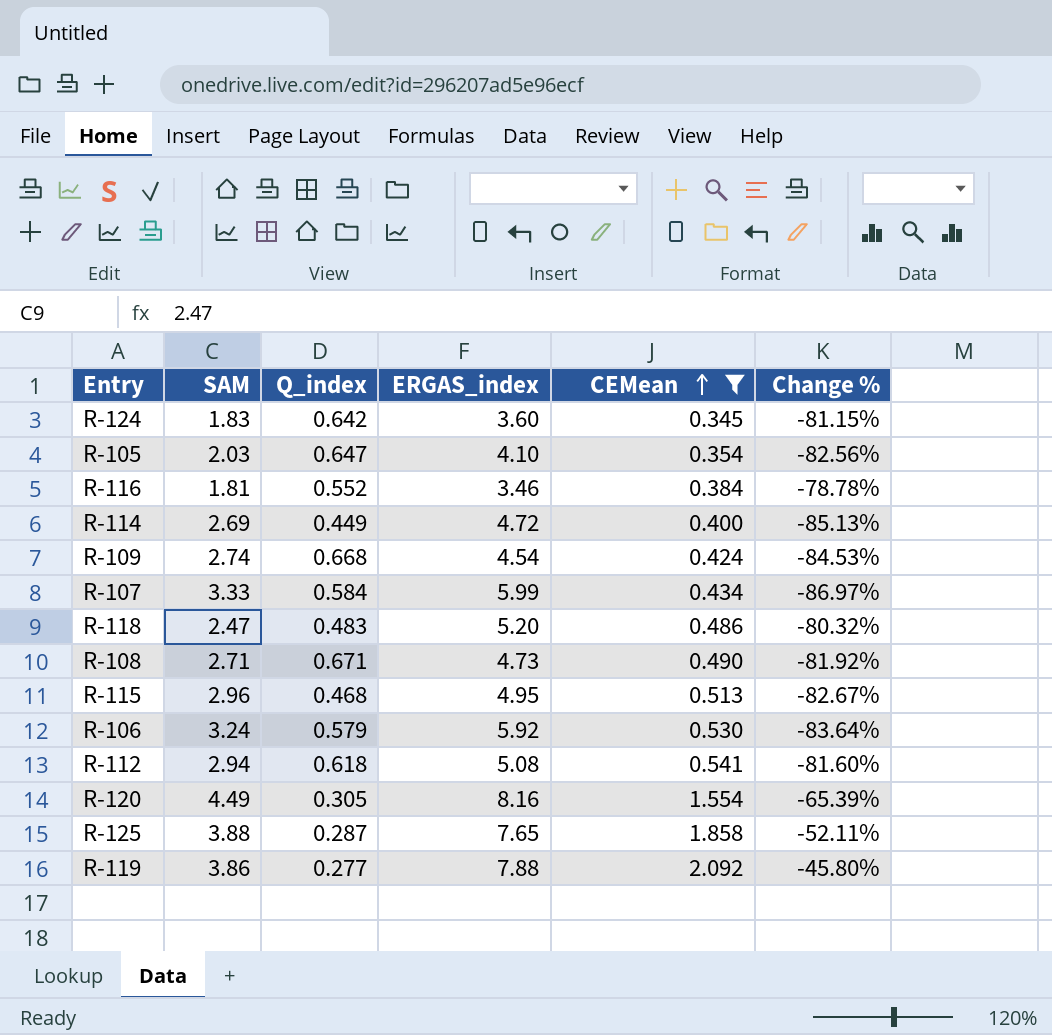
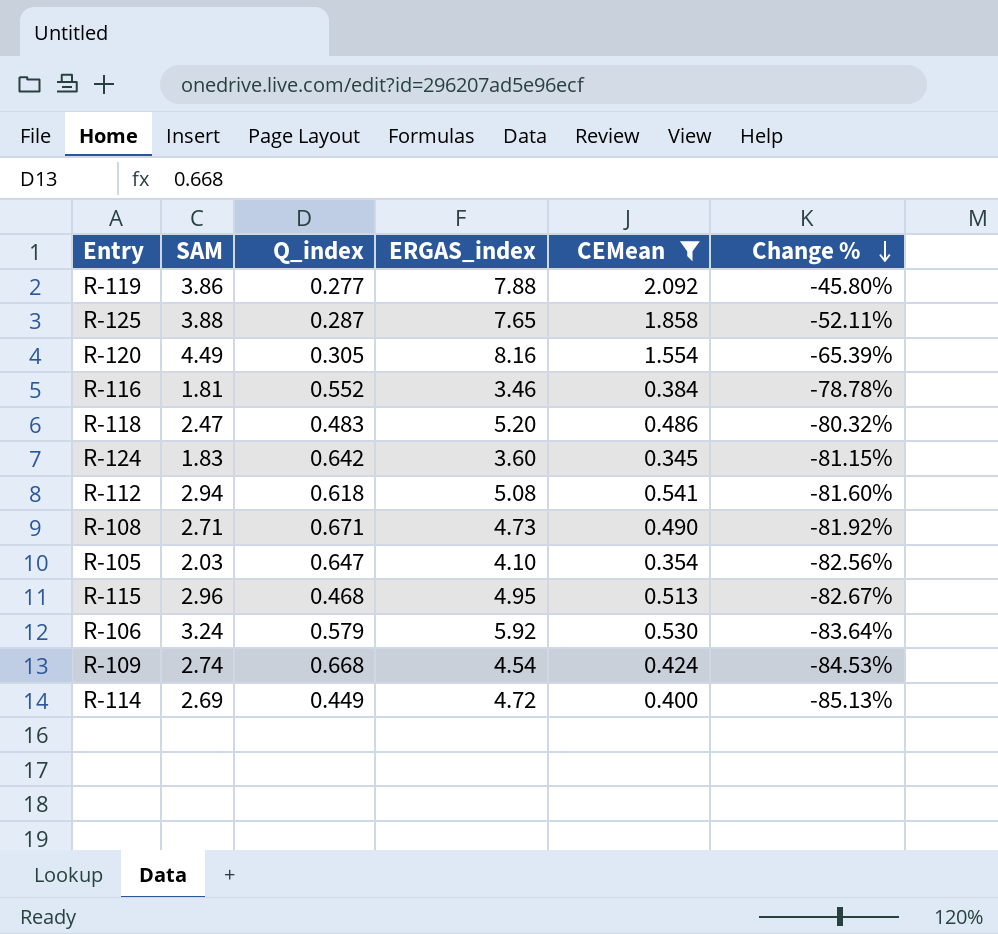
row order: CEMean ascending -> Change % descending
row R-107: 3.33 | 0.584 | 5.99 | 0.434 | -86.97% -> none

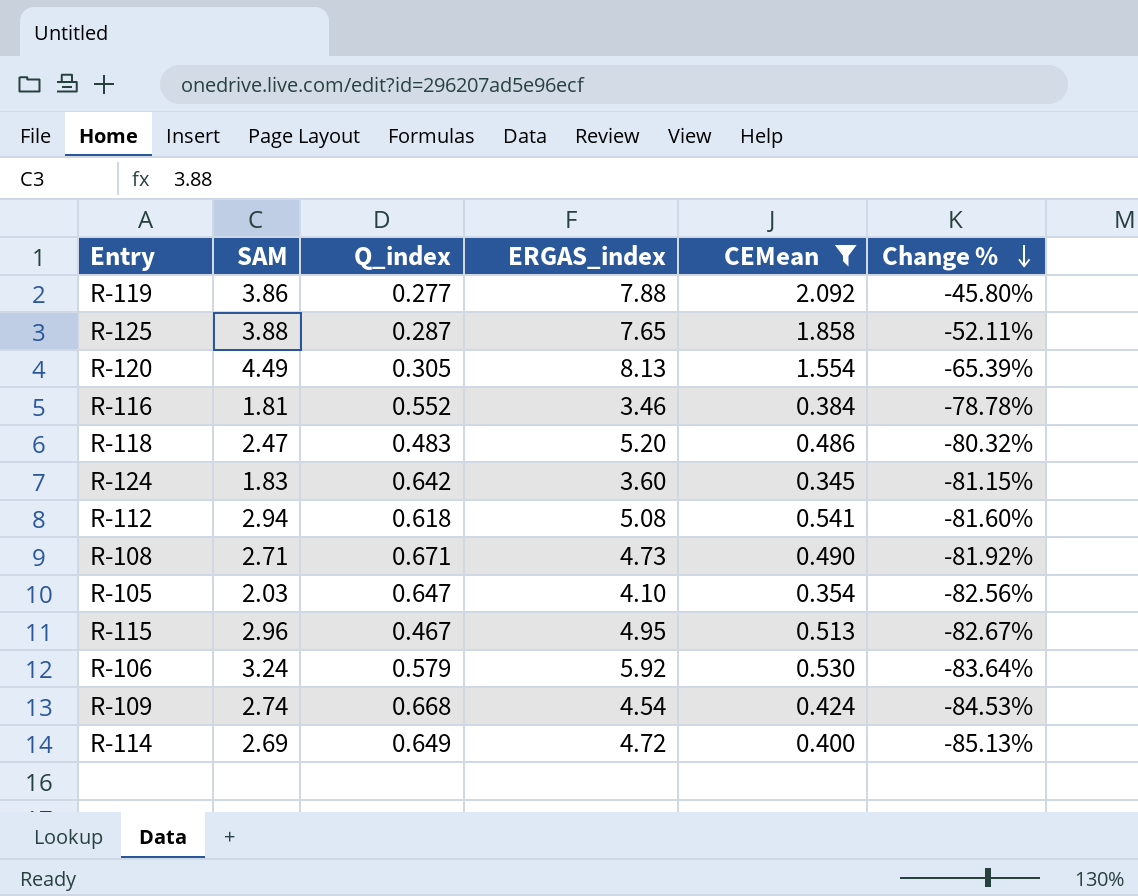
R-120 | ERGAS_index: 8.16 -> 8.13
R-115 | Q_index: 0.468 -> 0.467
R-114 | Q_index: 0.449 -> 0.649

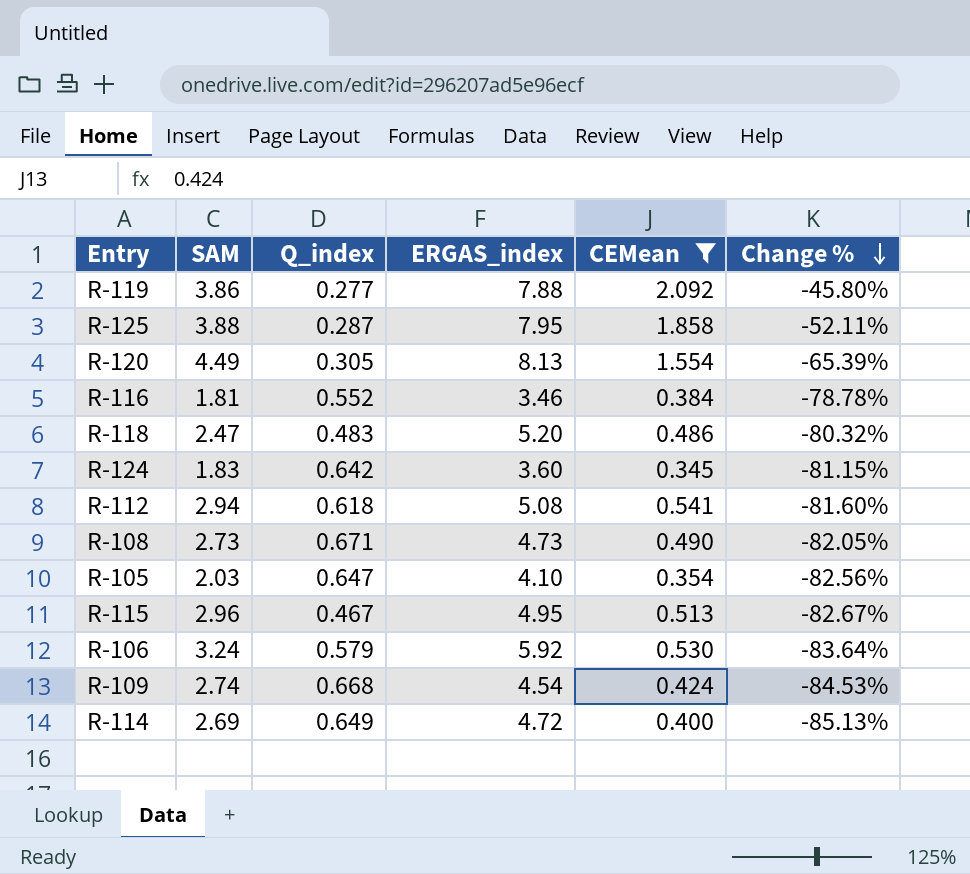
R-125 | ERGAS_index: 7.65 -> 7.95
R-108 | SAM: 2.71 -> 2.73
R-108 | Change %: -81.92% -> -82.05%

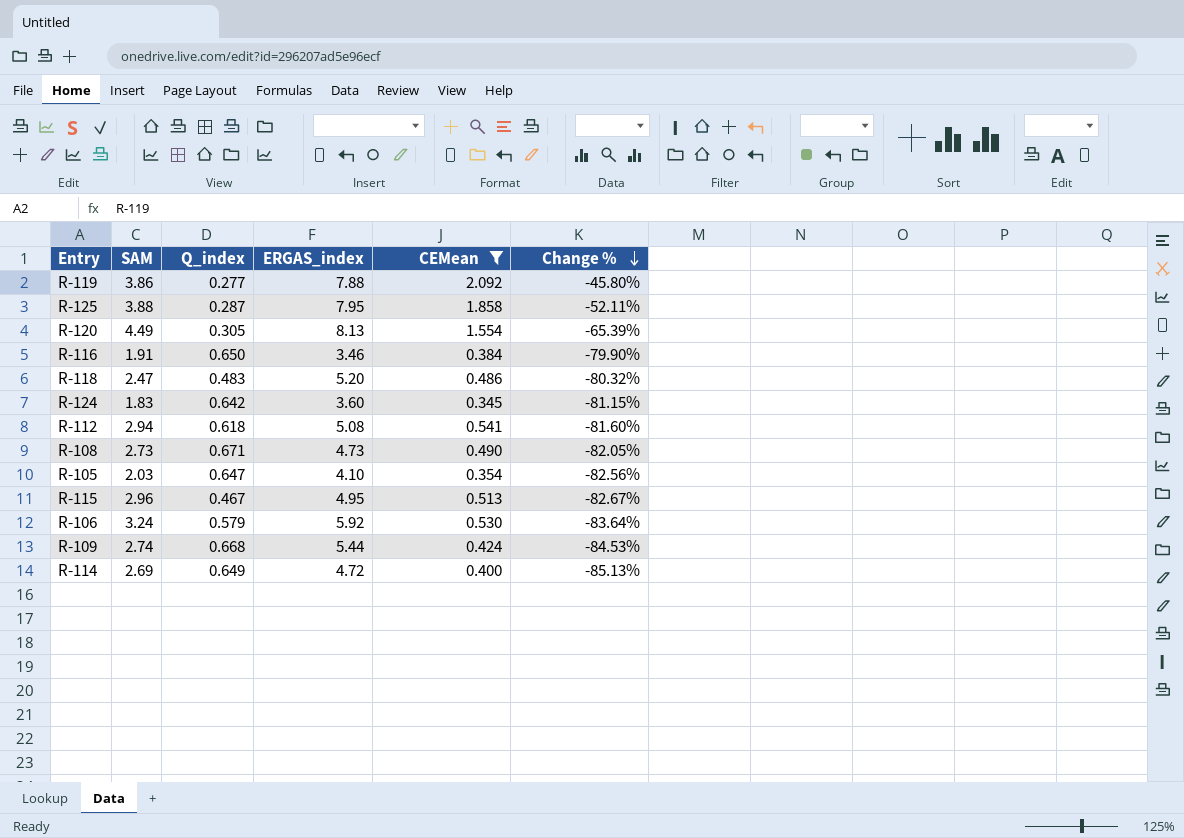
R-116 | SAM: 1.81 -> 1.91
R-116 | Q_index: 0.552 -> 0.650
R-116 | Change %: -78.78% -> -79.90%
R-109 | ERGAS_index: 4.54 -> 5.44

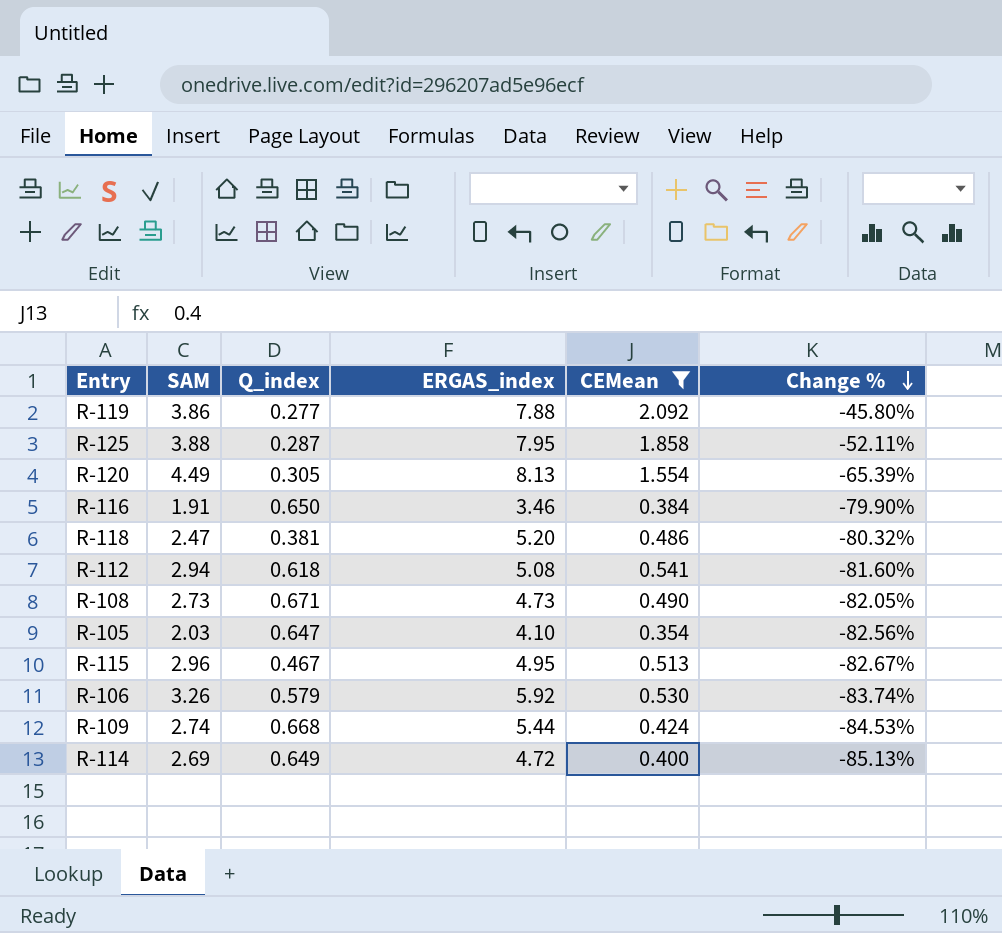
row R-124: 1.83 | 0.642 | 3.60 | 0.345 | -81.15% -> none
R-118 | Q_index: 0.483 -> 0.381
R-106 | SAM: 3.24 -> 3.26
R-106 | Change %: -83.64% -> -83.74%

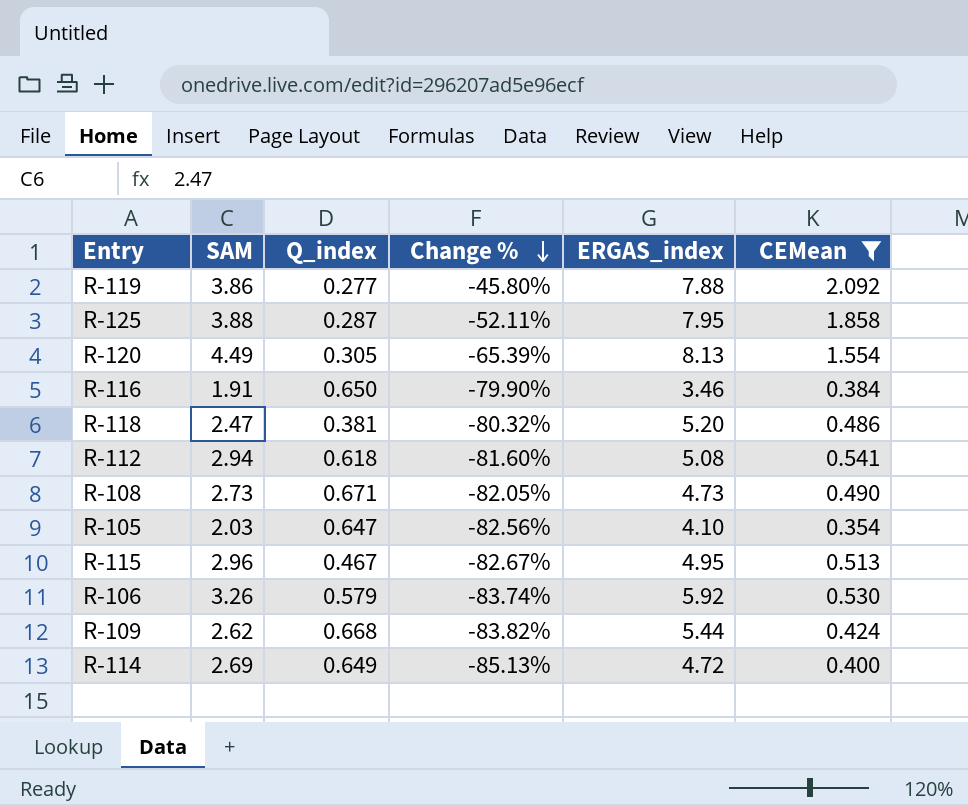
column Change % | position: 6 -> 4
R-109 | SAM: 2.74 -> 2.62
R-109 | Change %: -84.53% -> -83.82%

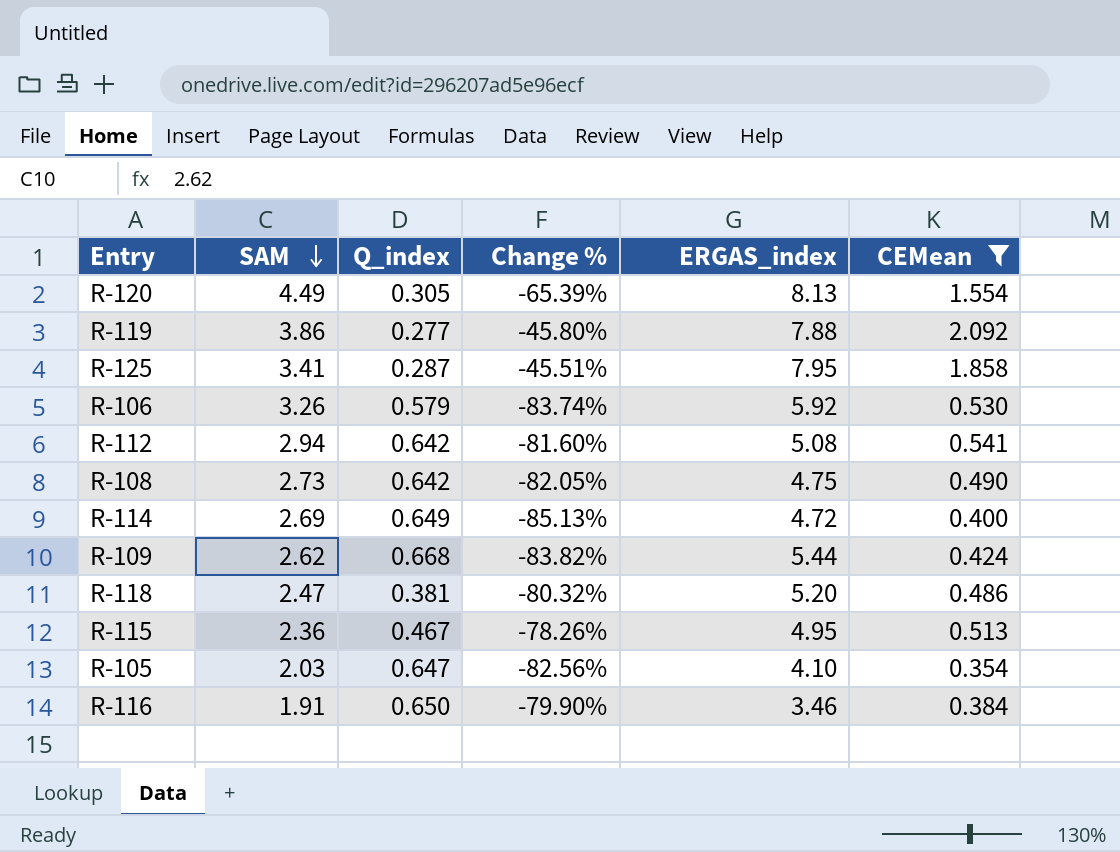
row order: Change % descending -> SAM descending
R-125 | SAM: 3.88 -> 3.41
R-125 | Change %: -52.11% -> -45.51%
R-112 | Q_index: 0.618 -> 0.642
R-108 | Q_index: 0.671 -> 0.642
R-108 | ERGAS_index: 4.73 -> 4.75
R-115 | SAM: 2.96 -> 2.36
R-115 | Change %: -82.67% -> -78.26%

